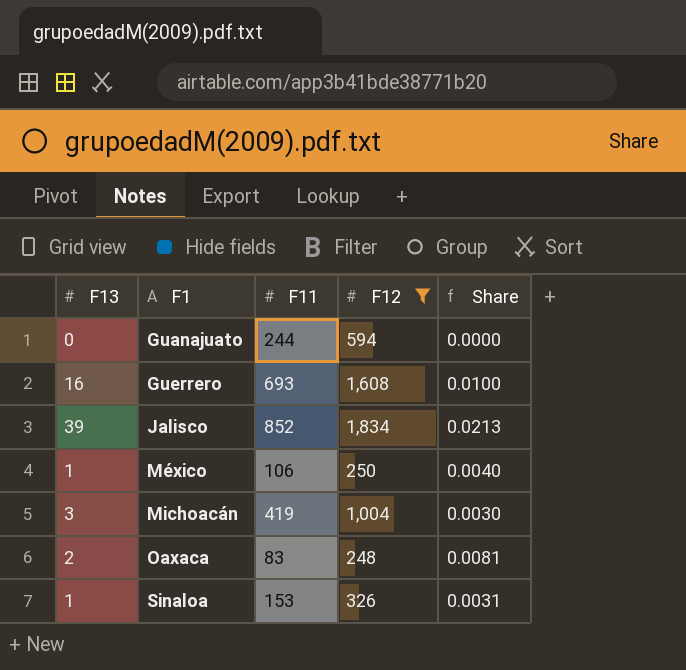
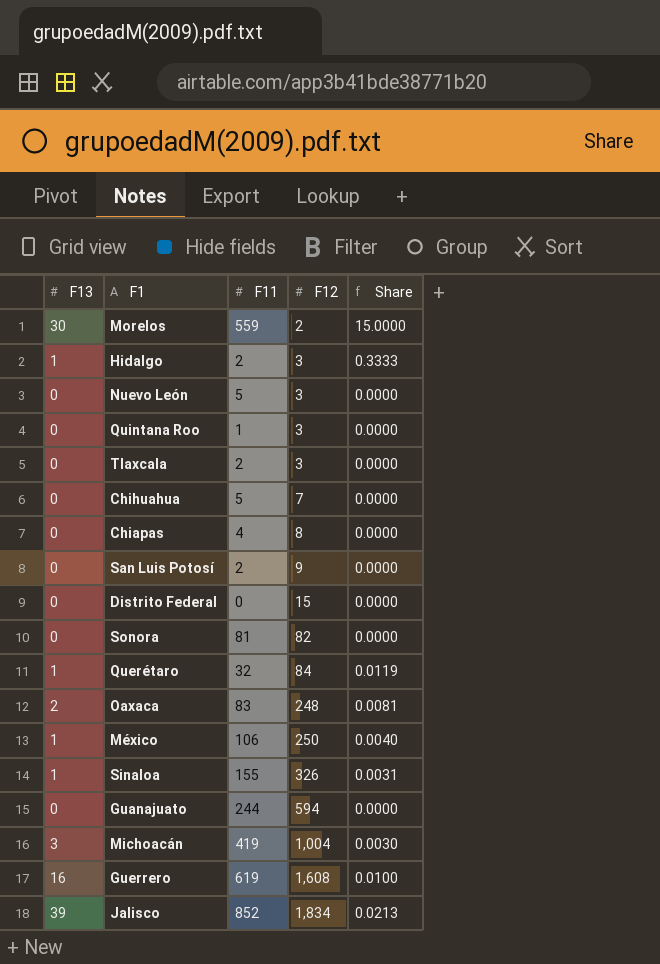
filter: F12 >= 248 -> none
row order: F1 ascending -> F12 ascending
Sinaloa | F11: 153 -> 155
Guerrero | F11: 693 -> 619

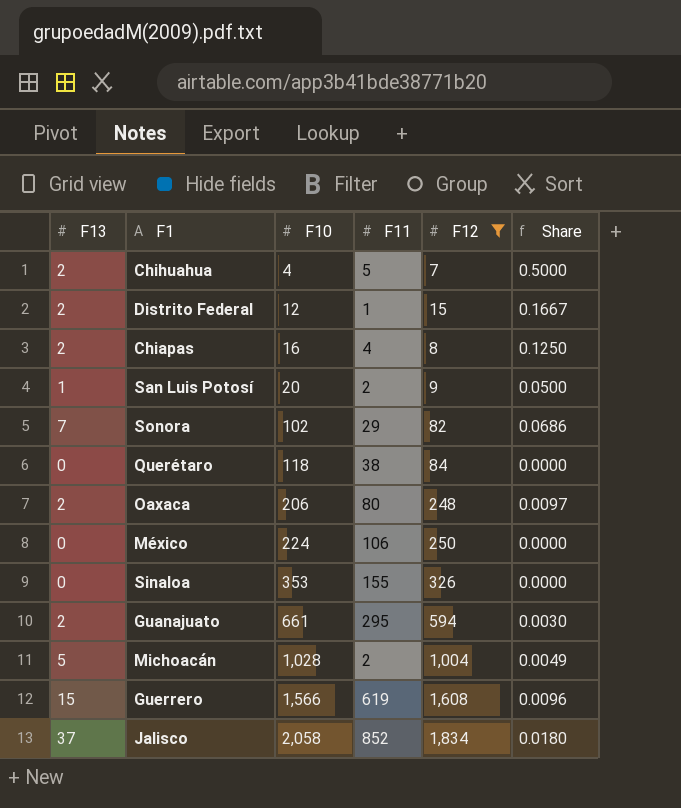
filter: none -> F12 >= 7
row order: F12 ascending -> F10 ascending
column F10 | position: none -> 3
column Share | formula: [F13] / [F12] -> [F13] / [F10]
Chihuahua | F13: 0 -> 2
Distrito Federal | F13: 0 -> 2
Distrito Federal | F11: 0 -> 1
Chiapas | F13: 0 -> 2
San Luis Potosí | F13: 0 -> 1
Sonora | F13: 0 -> 7
Sonora | F11: 81 -> 29
Querétaro | F13: 1 -> 0
Querétaro | F11: 32 -> 38
Oaxaca | F11: 83 -> 80
México | F13: 1 -> 0
Sinaloa | F13: 1 -> 0
Guanajuato | F13: 0 -> 2
Guanajuato | F11: 244 -> 295
Michoacán | F13: 3 -> 5
Michoacán | F11: 419 -> 2
Guerrero | F13: 16 -> 15
Jalisco | F13: 39 -> 37

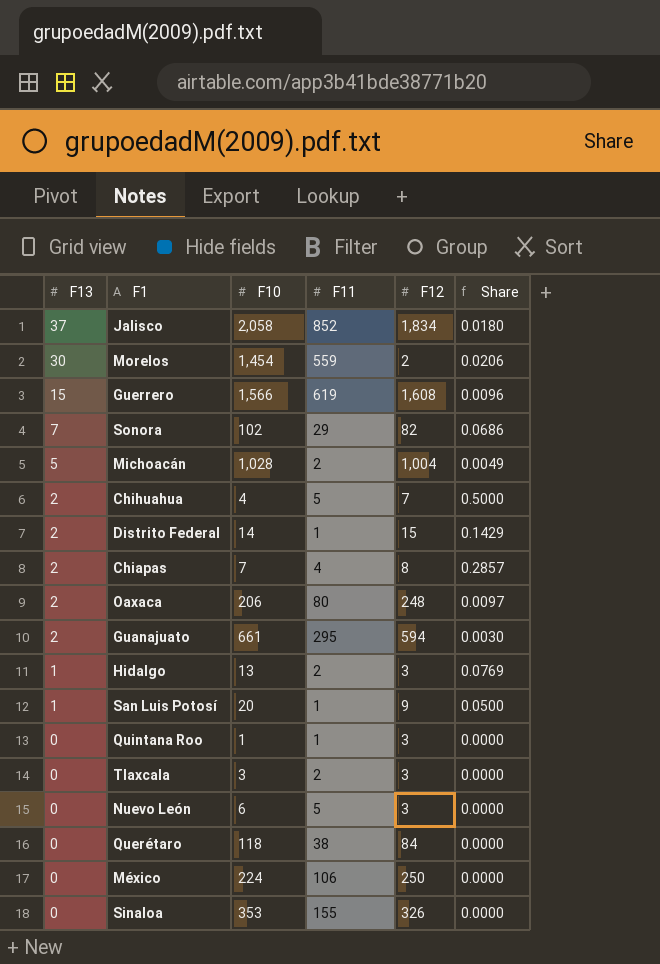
filter: F12 >= 7 -> none
row order: F10 ascending -> F13 descending
Distrito Federal | F10: 12 -> 14
Distrito Federal | Share: 0.1667 -> 0.1429
Chiapas | F10: 16 -> 7
Chiapas | Share: 0.1250 -> 0.2857
San Luis Potosí | F11: 2 -> 1

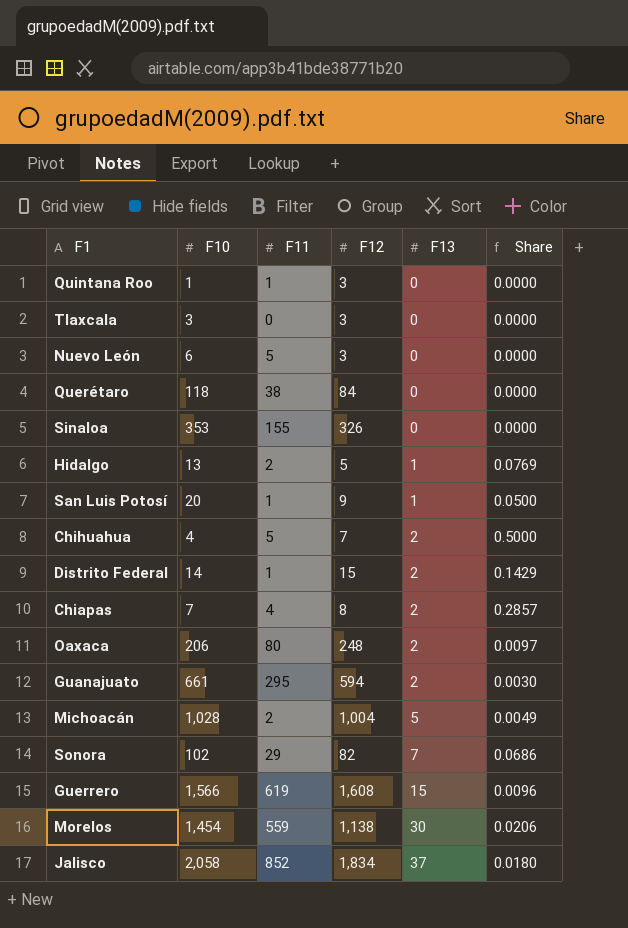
row order: F13 descending -> F13 ascending
column F13 | position: 1 -> 5
row México: 0 | 224 | 106 | 250 | 0.0000 -> none
Tlaxcala | F11: 2 -> 0
Hidalgo | F12: 3 -> 5
Morelos | F12: 2 -> 1,138

